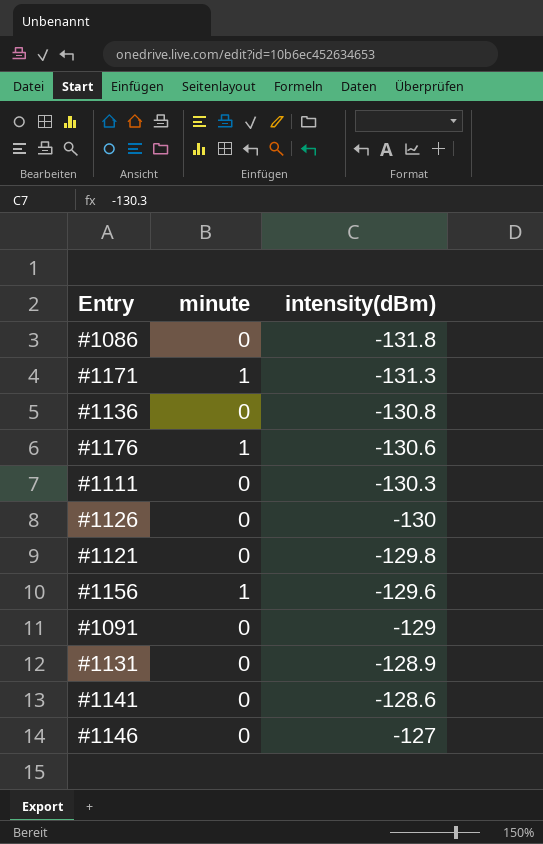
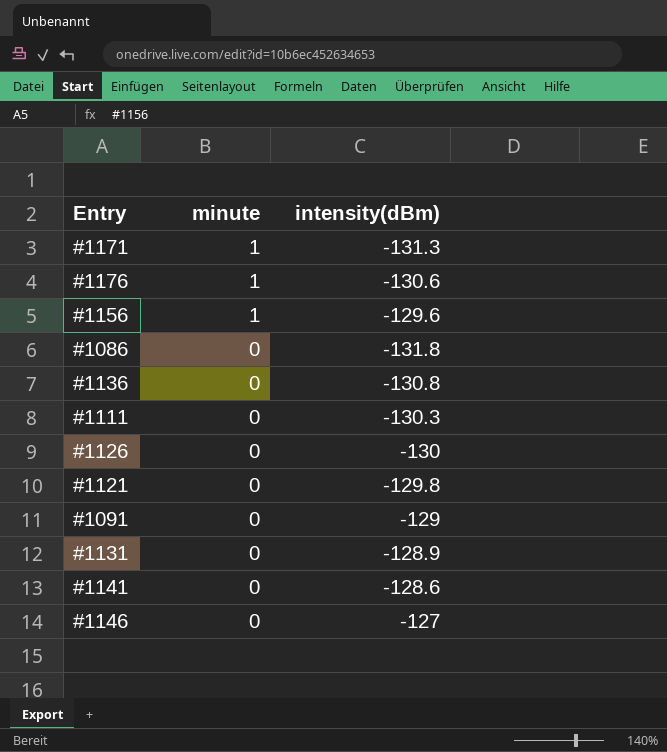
row order: intensity(dBm) ascending -> minute descending

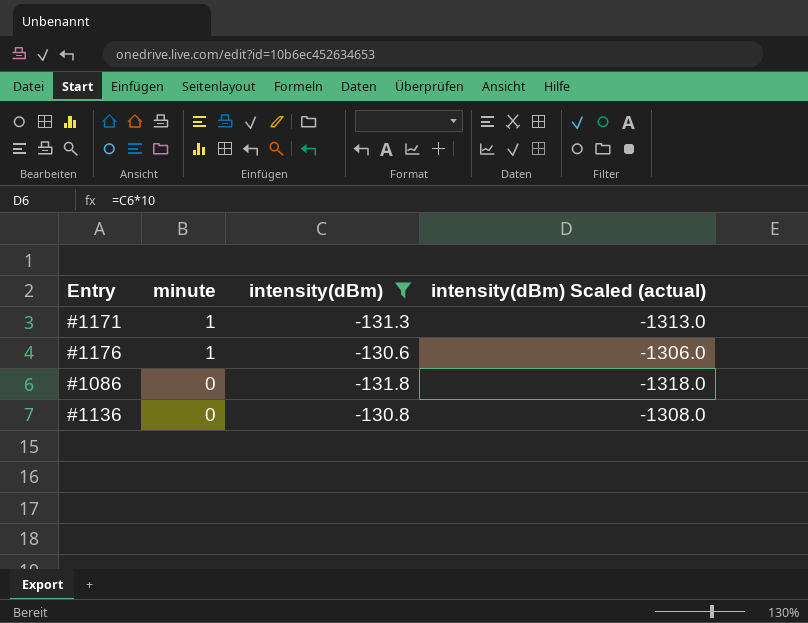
filter: none -> intensity(dBm) <= -130.6
column intensity(dBm) Scaled (actual) | formula: none -> [intensity(dBm)] * 10

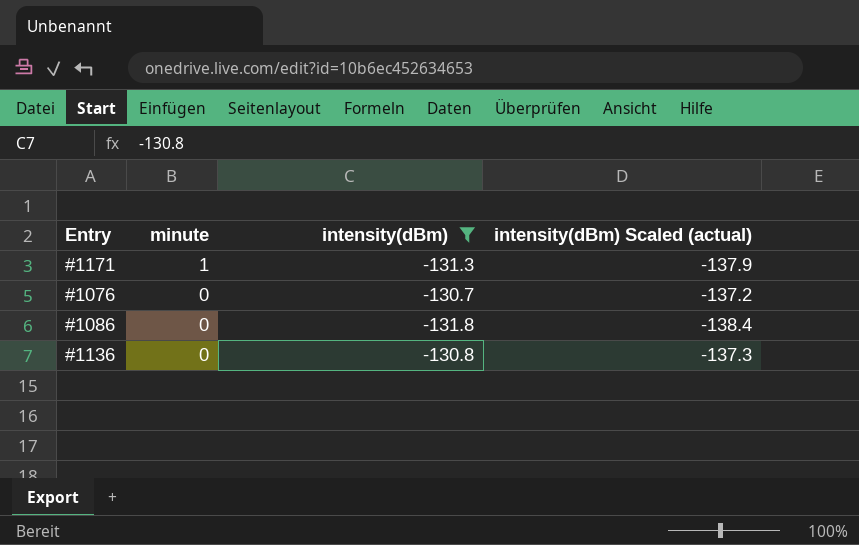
column intensity(dBm) Scaled (actual) | formula: [intensity(dBm)] * 10 -> [intensity(dBm)] * 1.05
row #1176: 1 | -130.6 | -1306.0 -> none
row #1076: none -> 0 | -130.7 | -137.2

